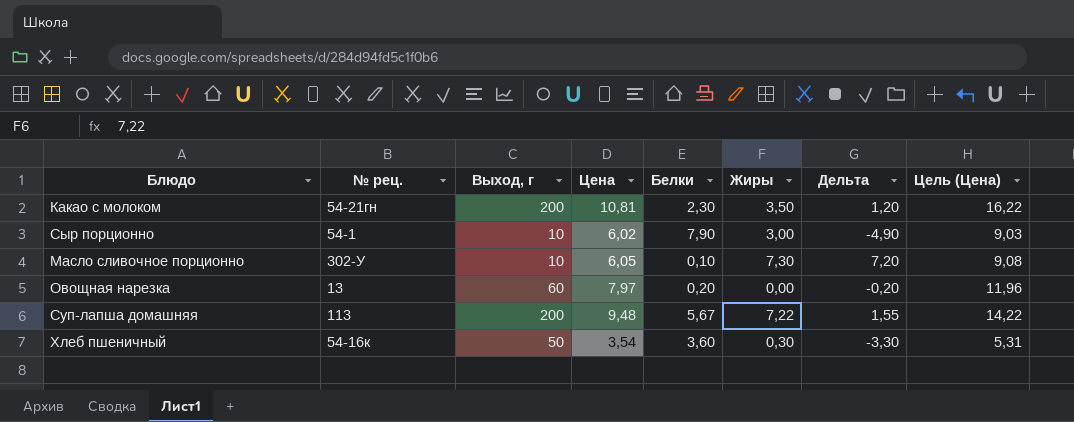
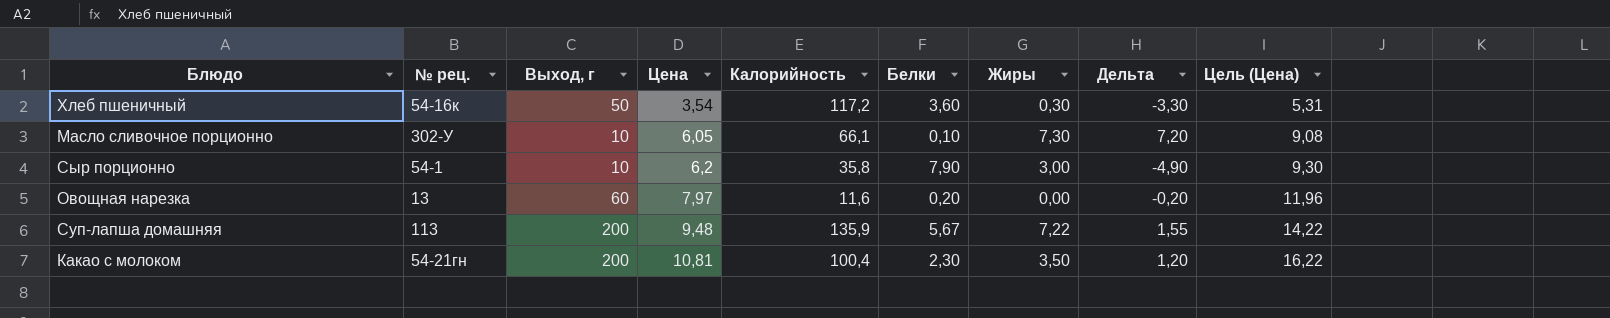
row order: none -> Цена ascending
column Калорийность | position: none -> 5
Сыр порционно | Цена: 6,02 -> 6,2
Сыр порционно | Цель (Цена): 9,03 -> 9,30

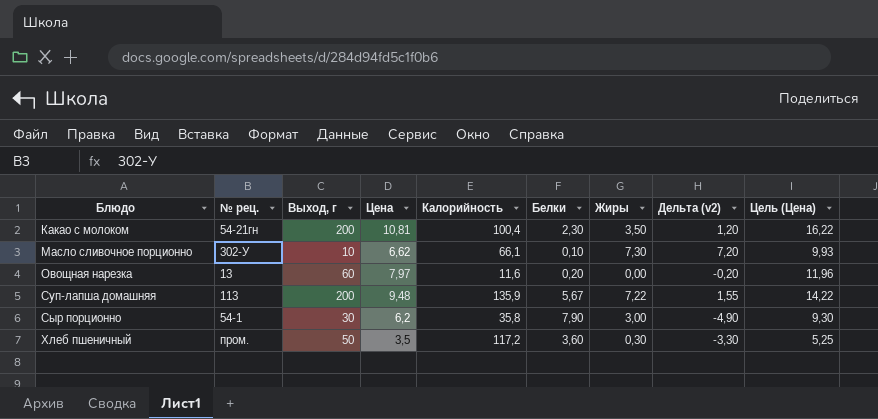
row order: Цена ascending -> Блюдо ascending
column name: Дельта -> Дельта (v2)
Масло сливочное порционно | Цена: 6,05 -> 6,62
Масло сливочное порционно | Цель (Цена): 9,08 -> 9,93
Сыр порционно | Выход, г: 10 -> 30
Хлеб пшеничный | № рец.: 54-16к -> пром.
Хлеб пшеничный | Цена: 3,54 -> 3,5
Хлеб пшеничный | Цель (Цена): 5,31 -> 5,25

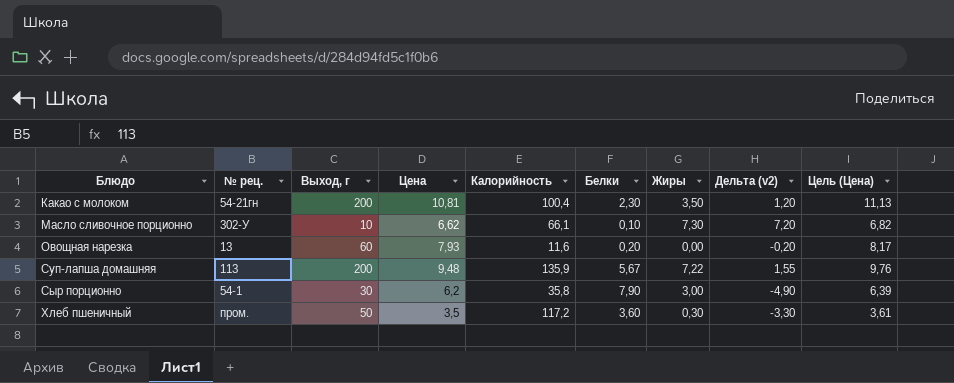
column Цель (Цена) | formula: [Цена] * 1,5 -> [Цена] * 1,03
Овощная нарезка | Цена: 7,97 -> 7,93

